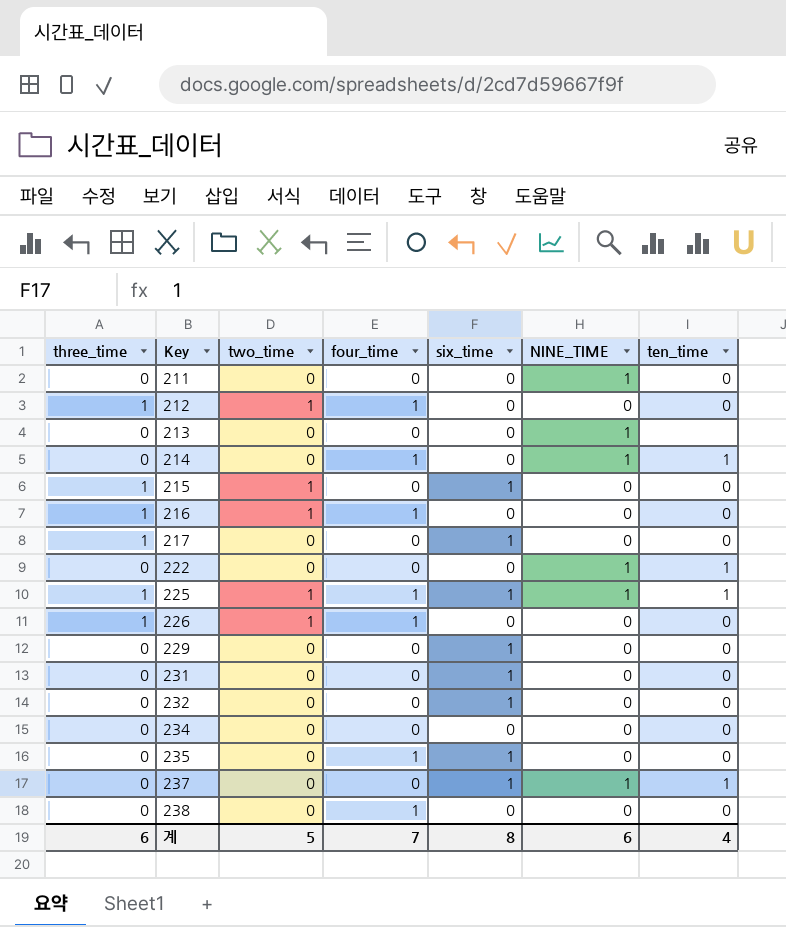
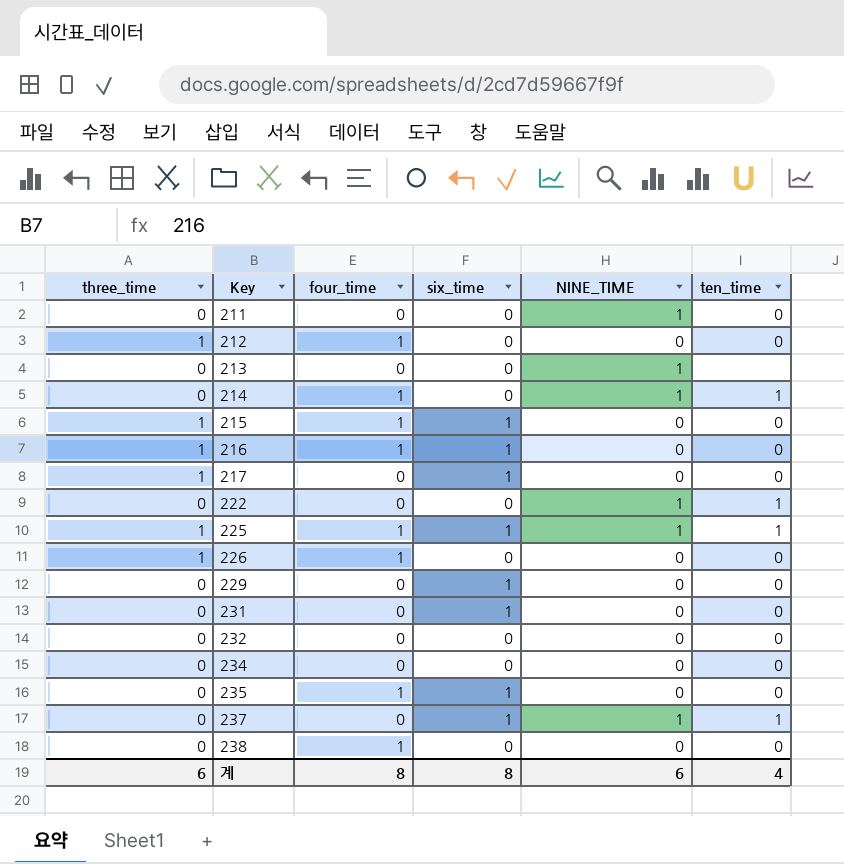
column two_time | position: 3 -> none
215 | four_time: 0 -> 1
216 | six_time: 0 -> 1
232 | six_time: 1 -> 0
계 | four_time: 7 -> 8

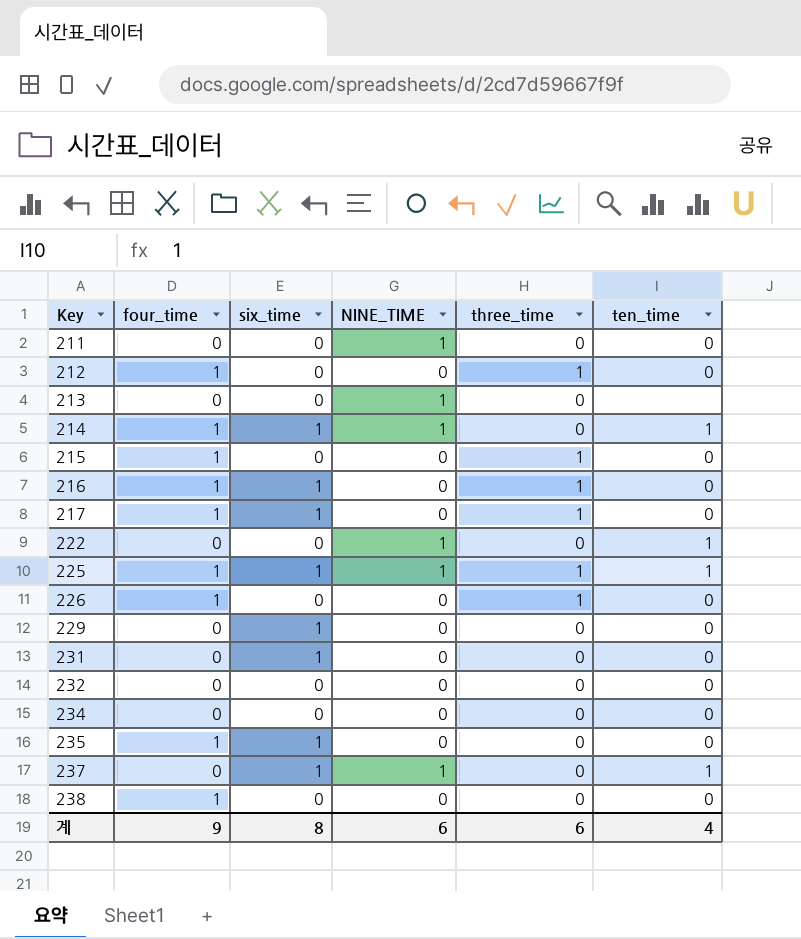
column three_time | position: 1 -> 5
214 | six_time: 0 -> 1
215 | six_time: 1 -> 0
217 | four_time: 0 -> 1
계 | four_time: 8 -> 9

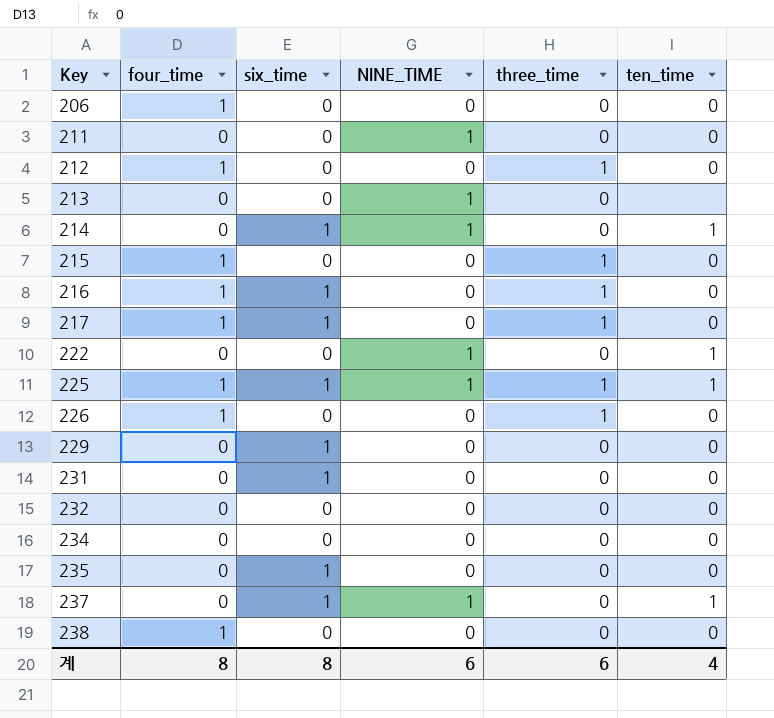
row 206: none -> 1 | 0 | 0 | 0 | 0
214 | four_time: 1 -> 0
235 | four_time: 1 -> 0
계 | four_time: 9 -> 8

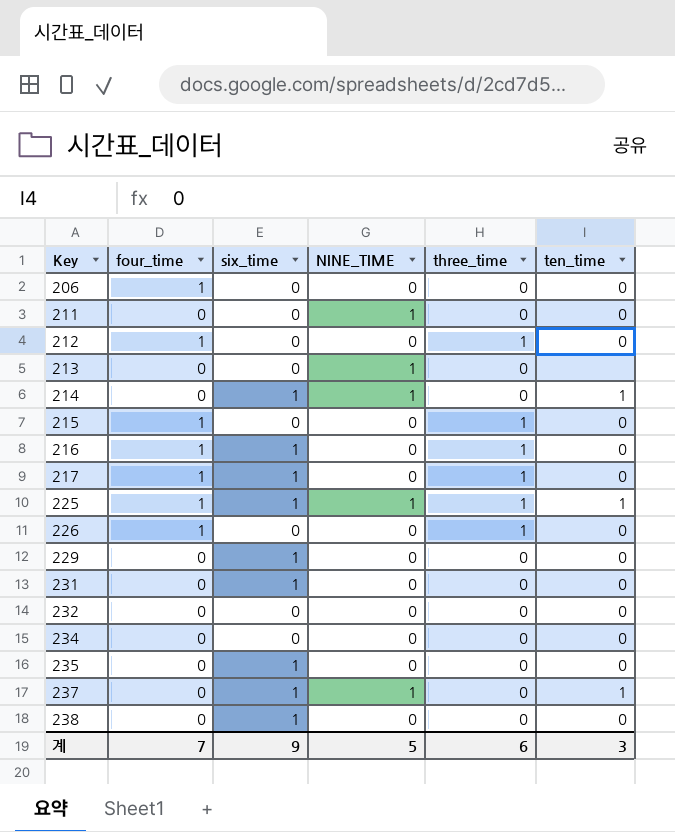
row 222: 0 | 0 | 1 | 0 | 1 -> none
238 | four_time: 1 -> 0
238 | six_time: 0 -> 1
계 | four_time: 8 -> 7
계 | six_time: 8 -> 9
계 | NINE_TIME: 6 -> 5
계 | ten_time: 4 -> 3

